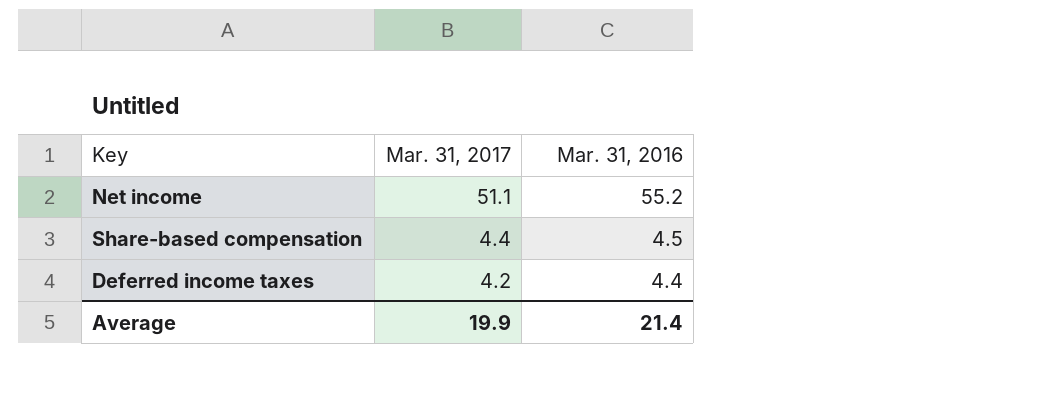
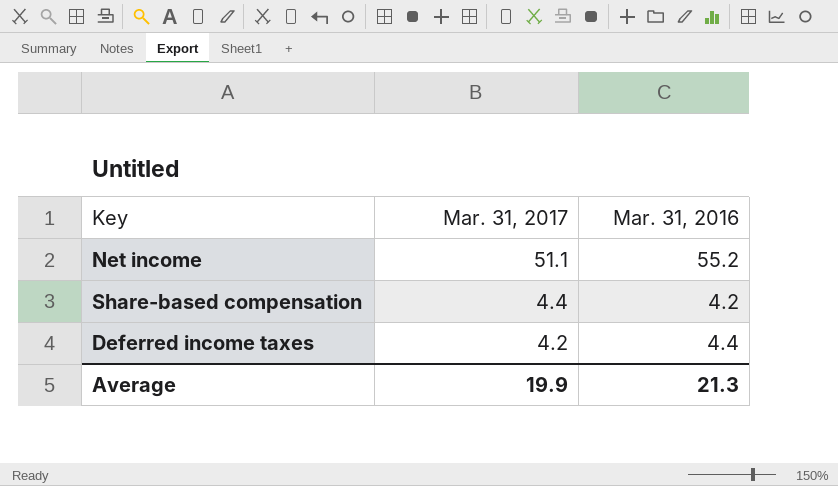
Share-based compensation | Mar. 31, 2016: 4.5 -> 4.2
Average | Mar. 31, 2016: 21.4 -> 21.3

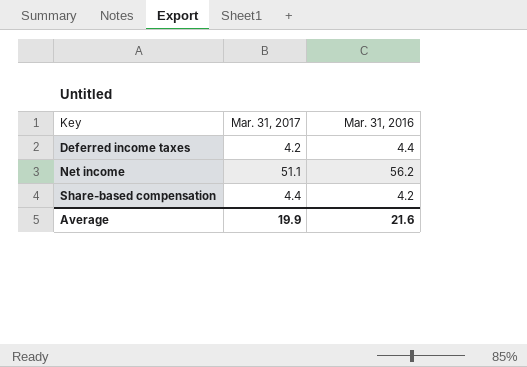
row order: Mar. 31, 2017 descending -> Key ascending
Net income | Mar. 31, 2016: 55.2 -> 56.2
Average | Mar. 31, 2016: 21.3 -> 21.6

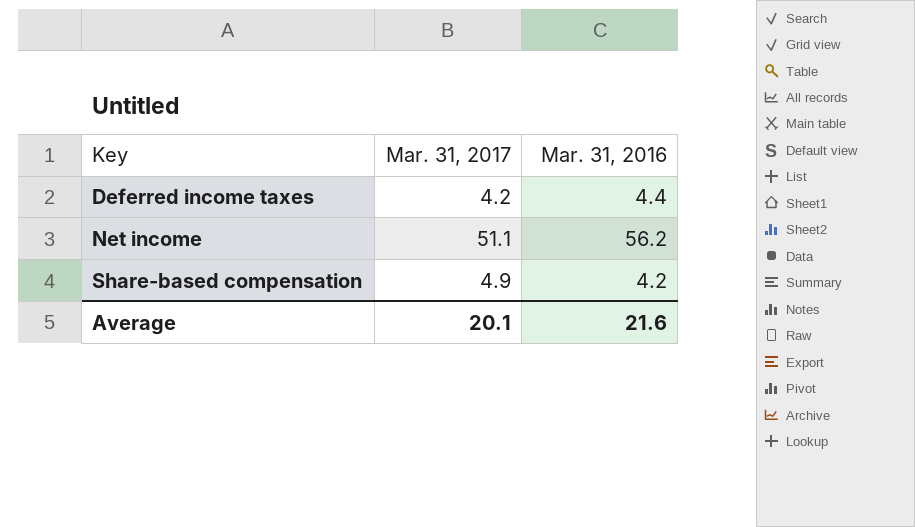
Share-based compensation | Mar. 31, 2017: 4.4 -> 4.9
Average | Mar. 31, 2017: 19.9 -> 20.1

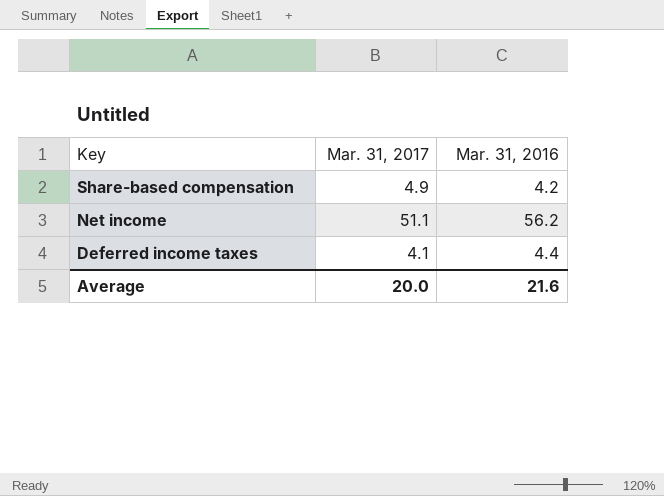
row order: Key ascending -> Key descending
Deferred income taxes | Mar. 31, 2017: 4.2 -> 4.1
Average | Mar. 31, 2017: 20.1 -> 20.0

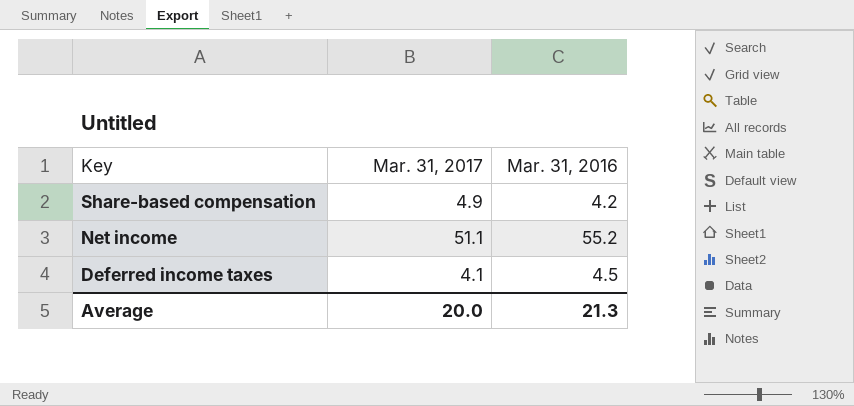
Net income | Mar. 31, 2016: 56.2 -> 55.2
Deferred income taxes | Mar. 31, 2016: 4.4 -> 4.5
Average | Mar. 31, 2016: 21.6 -> 21.3

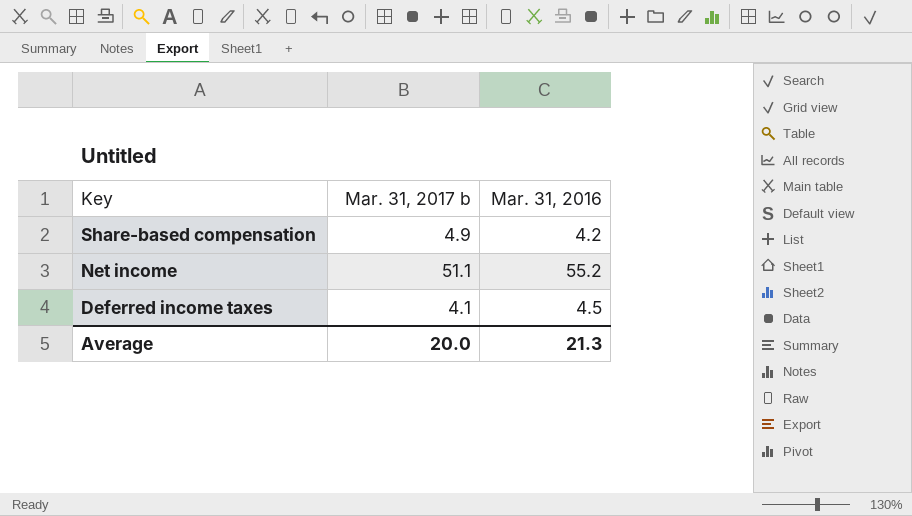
column name: Mar. 31, 2017 -> Mar. 31, 2017 b

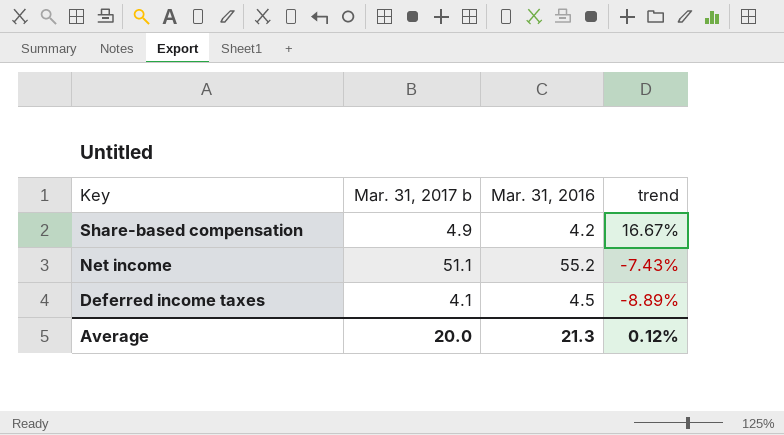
column trend | formula: none -> ([Mar. 31, 2017 b] - [Mar. 31, 2016]) / [Mar. 31, 2016]

